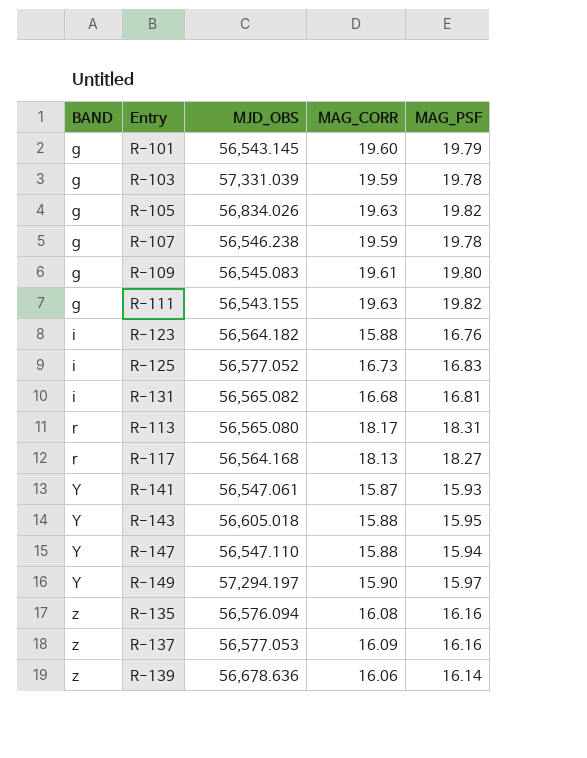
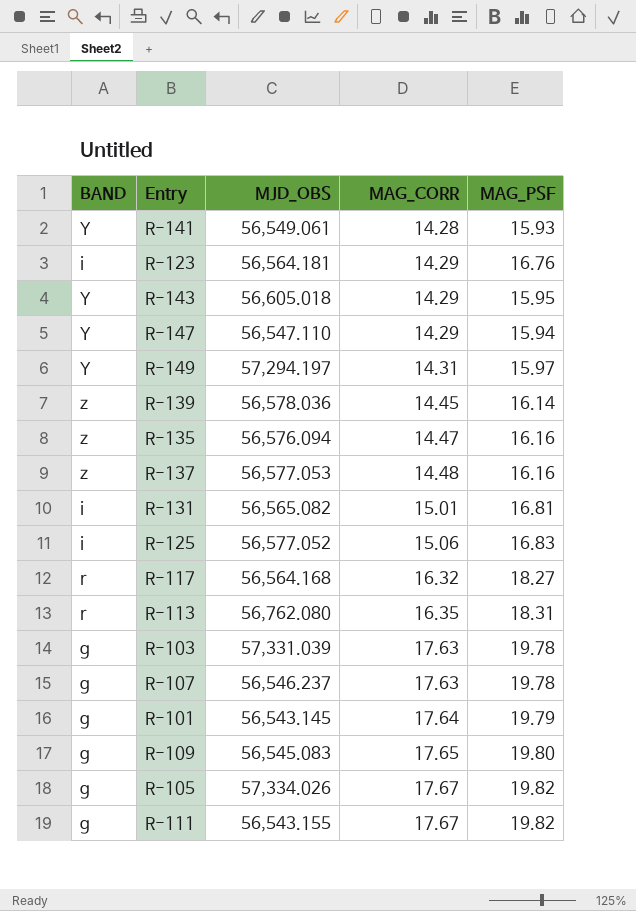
row order: BAND ascending -> MAG_CORR ascending
R-141 | MJD_OBS: 56,547.061 -> 56,549.061
R-141 | MAG_CORR: 15.87 -> 14.28
R-123 | MJD_OBS: 56,564.182 -> 56,564.181
R-123 | MAG_CORR: 15.88 -> 14.29
R-143 | MAG_CORR: 15.88 -> 14.29
R-147 | MAG_CORR: 15.88 -> 14.29
R-149 | MAG_CORR: 15.90 -> 14.31
R-139 | MJD_OBS: 56,678.636 -> 56,578.036
R-139 | MAG_CORR: 16.06 -> 14.45
R-135 | MAG_CORR: 16.08 -> 14.47
R-137 | MAG_CORR: 16.09 -> 14.48
R-131 | MAG_CORR: 16.68 -> 15.01
R-125 | MAG_CORR: 16.73 -> 15.06
R-117 | MAG_CORR: 18.13 -> 16.32
R-113 | MJD_OBS: 56,565.080 -> 56,762.080
R-113 | MAG_CORR: 18.17 -> 16.35
R-103 | MAG_CORR: 19.59 -> 17.63
R-107 | MJD_OBS: 56,546.238 -> 56,546.237
R-107 | MAG_CORR: 19.59 -> 17.63
R-101 | MAG_CORR: 19.60 -> 17.64
R-109 | MAG_CORR: 19.61 -> 17.65
R-105 | MJD_OBS: 56,834.026 -> 57,334.026
R-105 | MAG_CORR: 19.63 -> 17.67
R-111 | MAG_CORR: 19.63 -> 17.67

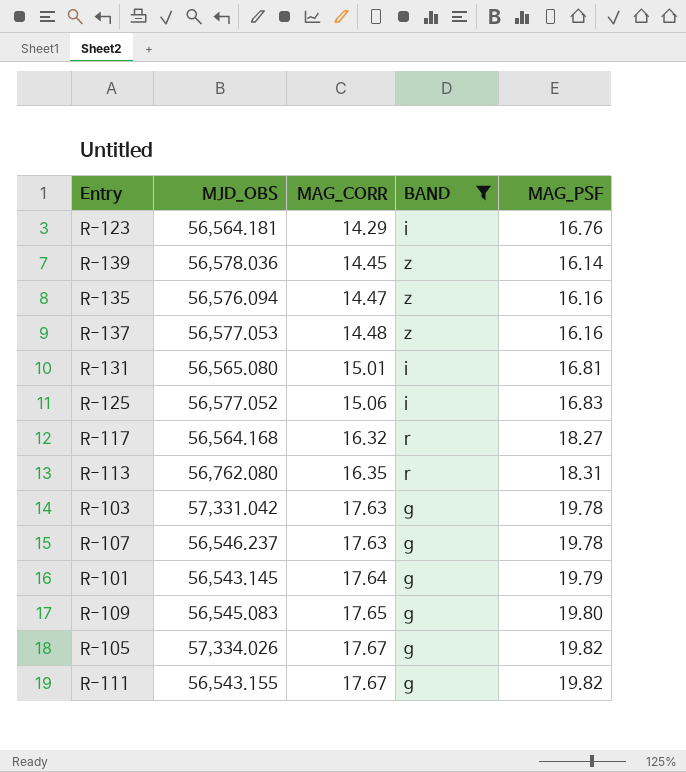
filter: none -> BAND != Y
column BAND | position: 1 -> 4
R-131 | MJD_OBS: 56,565.082 -> 56,565.080
R-103 | MJD_OBS: 57,331.039 -> 57,331.042

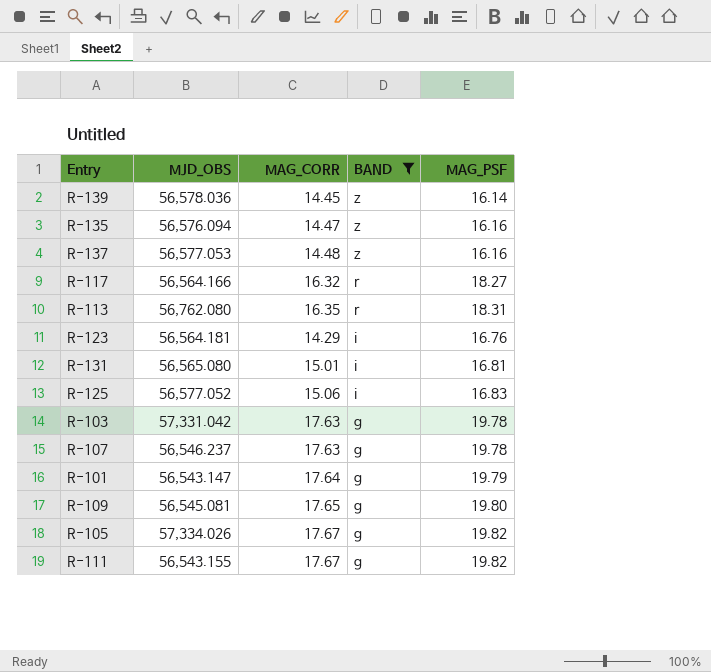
row order: MAG_CORR ascending -> BAND descending
R-117 | MJD_OBS: 56,564.168 -> 56,564.166
R-101 | MJD_OBS: 56,543.145 -> 56,543.147
R-109 | MJD_OBS: 56,545.083 -> 56,545.081

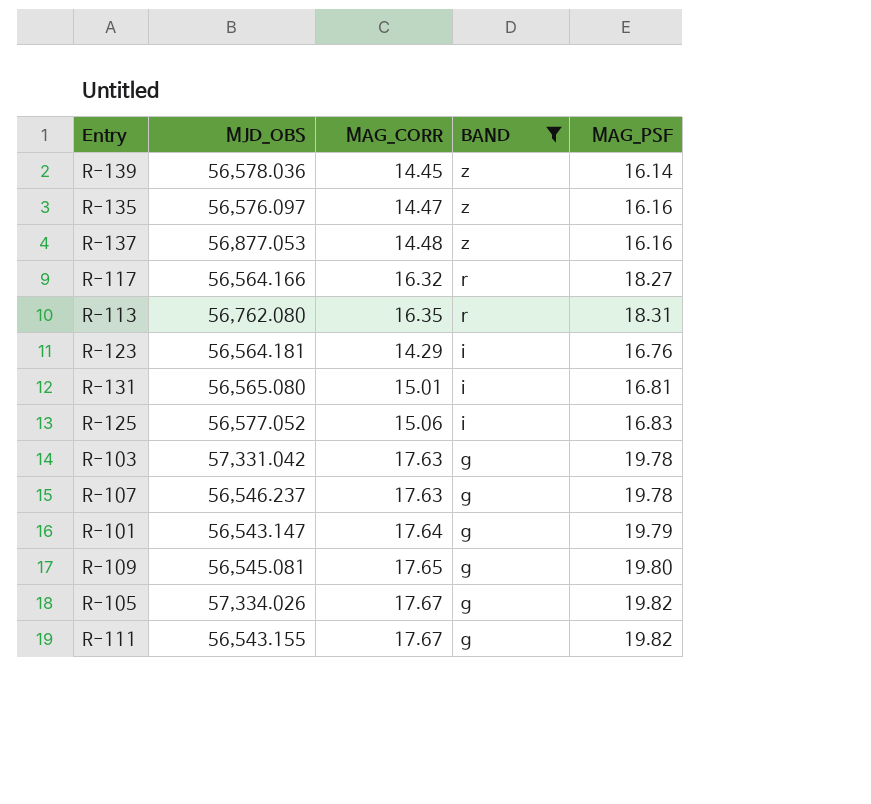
R-135 | MJD_OBS: 56,576.094 -> 56,576.097
R-137 | MJD_OBS: 56,577.053 -> 56,877.053

